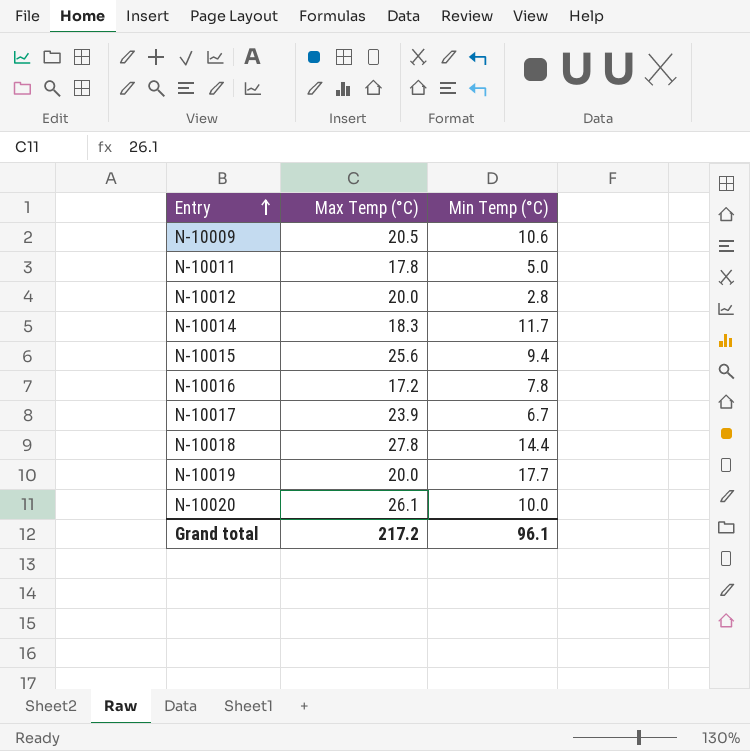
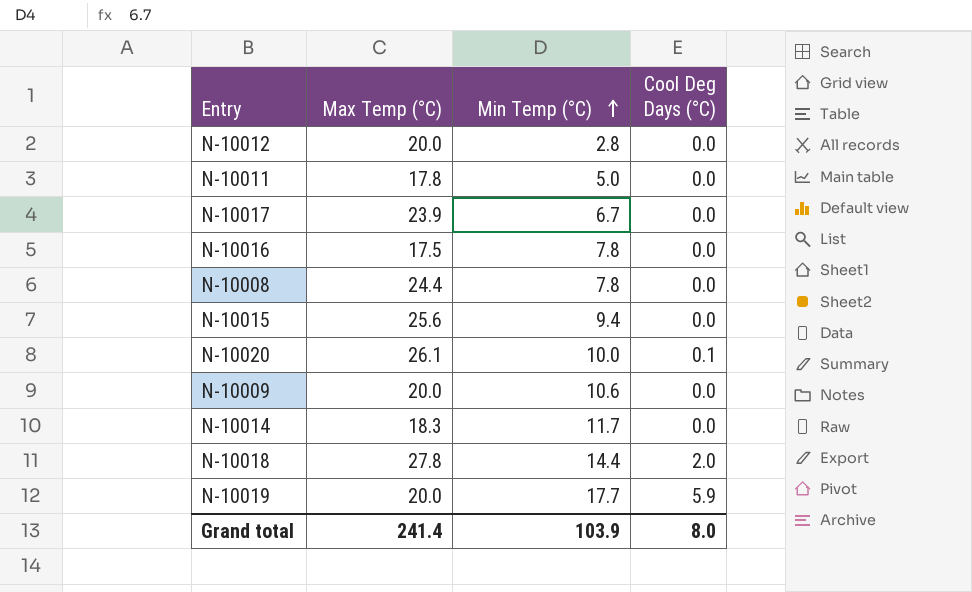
row order: Entry ascending -> Min Temp (°C) ascending
column Cool Deg Days (°C) | position: none -> 4
N-10016 | Max Temp (°C): 17.2 -> 17.5
row N-10008: none -> 24.4 | 7.8 | 0.0
N-10009 | Max Temp (°C): 20.5 -> 20.0
Grand total | Max Temp (°C): 217.2 -> 241.4
Grand total | Min Temp (°C): 96.1 -> 103.9

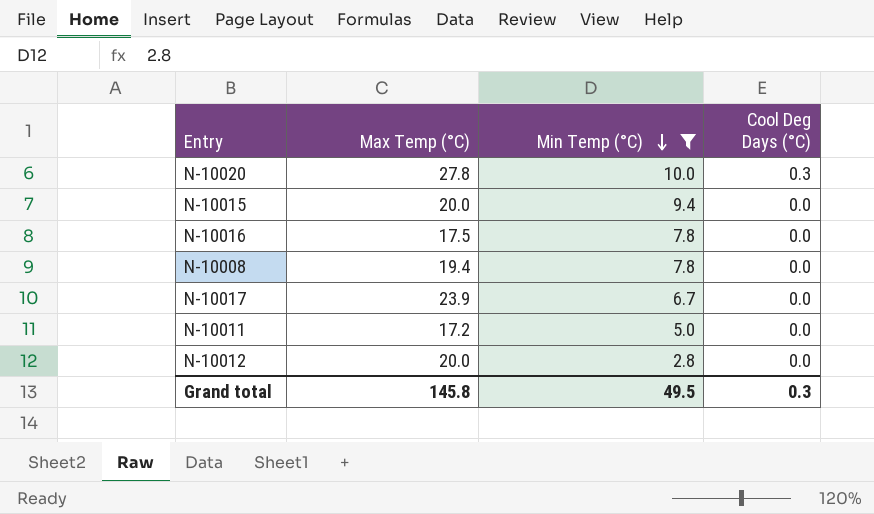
filter: none -> Min Temp (°C) <= 10.0
row order: Min Temp (°C) ascending -> Min Temp (°C) descending
N-10020 | Max Temp (°C): 26.1 -> 27.8
N-10020 | Cool Deg Days (°C): 0.1 -> 0.3
N-10015 | Max Temp (°C): 25.6 -> 20.0
N-10008 | Max Temp (°C): 24.4 -> 19.4
N-10011 | Max Temp (°C): 17.8 -> 17.2
Grand total | Max Temp (°C): 241.4 -> 145.8
Grand total | Min Temp (°C): 103.9 -> 49.5
Grand total | Cool Deg Days (°C): 8.0 -> 0.3

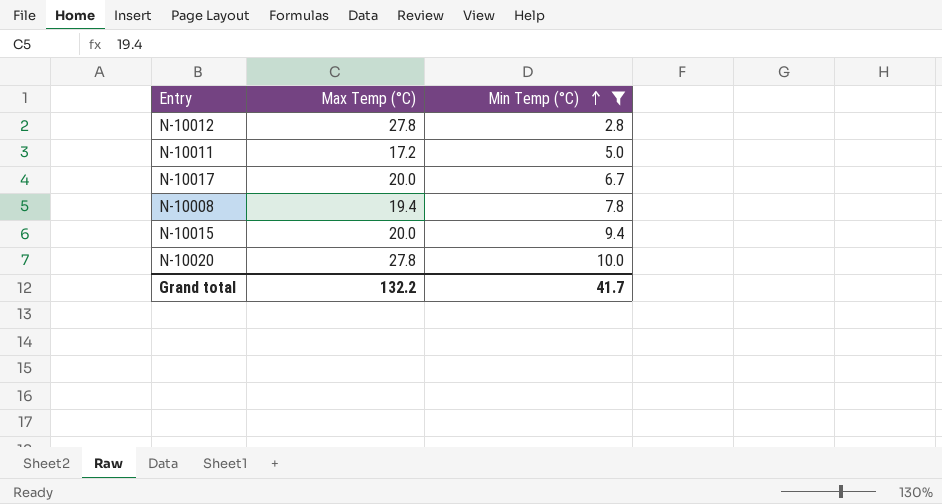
row order: Min Temp (°C) descending -> Min Temp (°C) ascending
column Cool Deg Days (°C) | position: 4 -> none
row N-10016: 17.5 | 7.8 | 0.0 -> none
N-10012 | Max Temp (°C): 20.0 -> 27.8
N-10017 | Max Temp (°C): 23.9 -> 20.0
Grand total | Max Temp (°C): 145.8 -> 132.2
Grand total | Min Temp (°C): 49.5 -> 41.7

